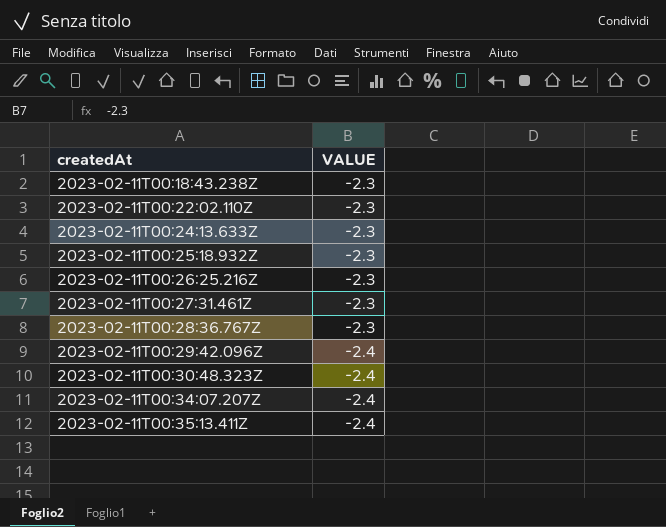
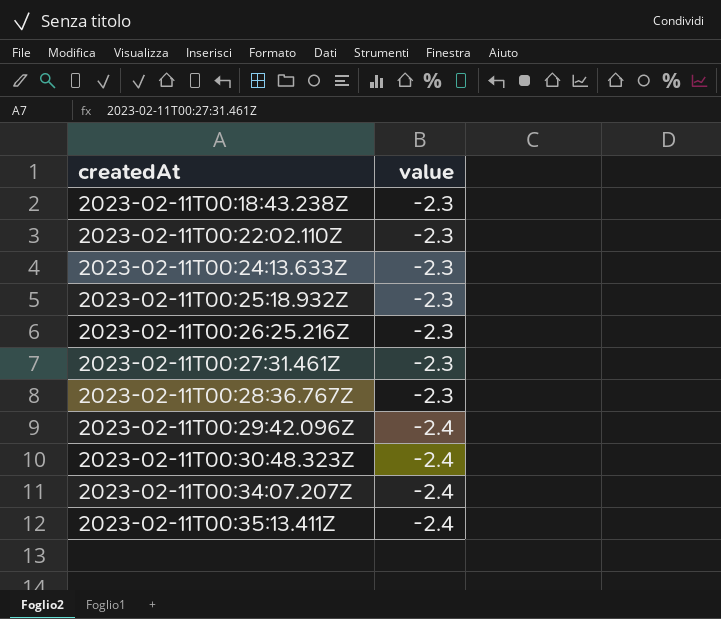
column name: VALUE -> value

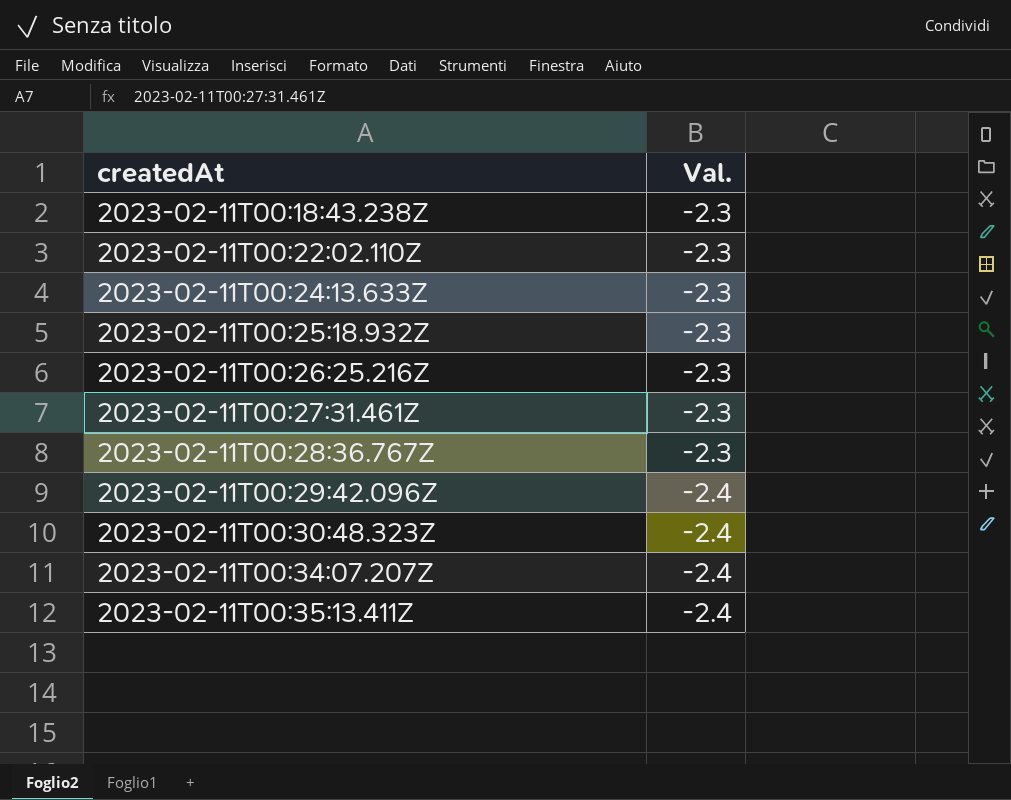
column name: value -> Val.

